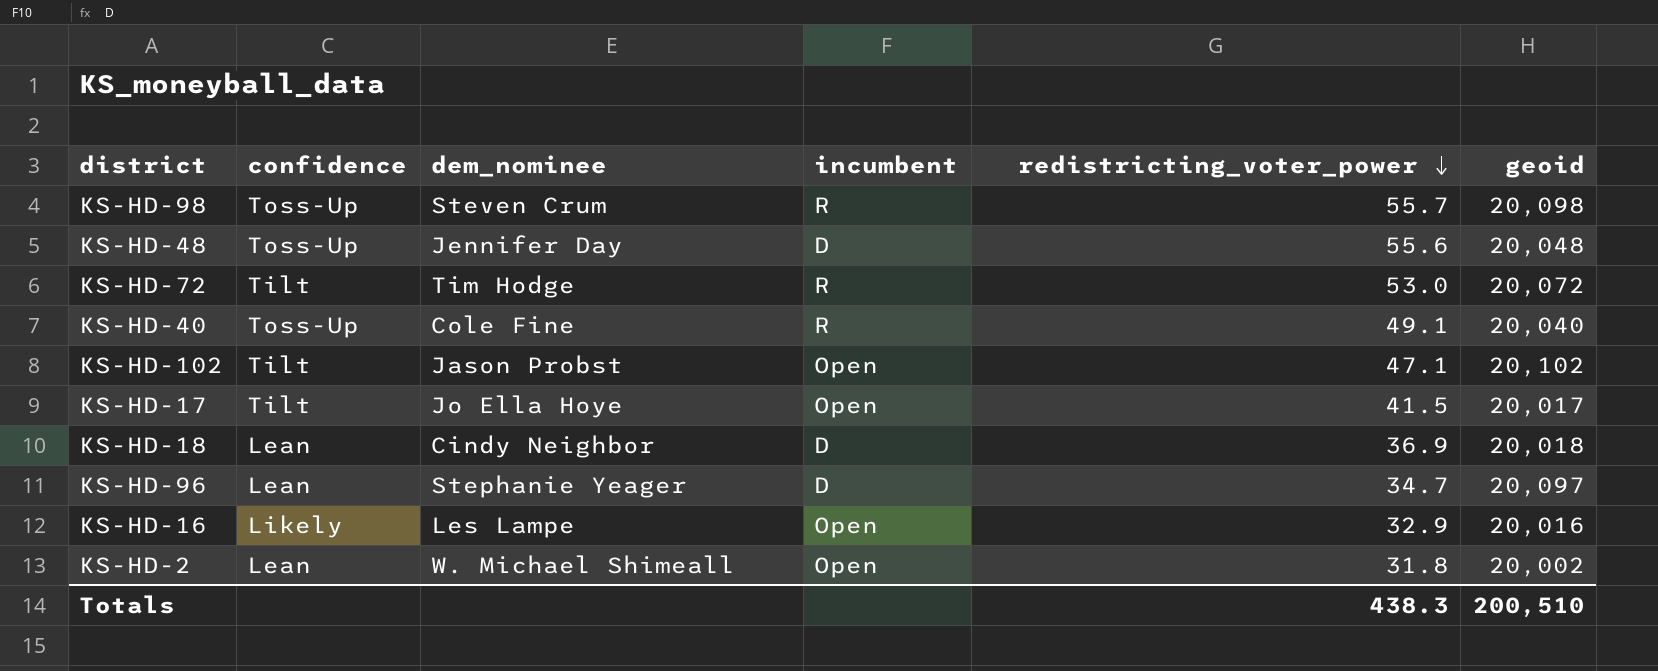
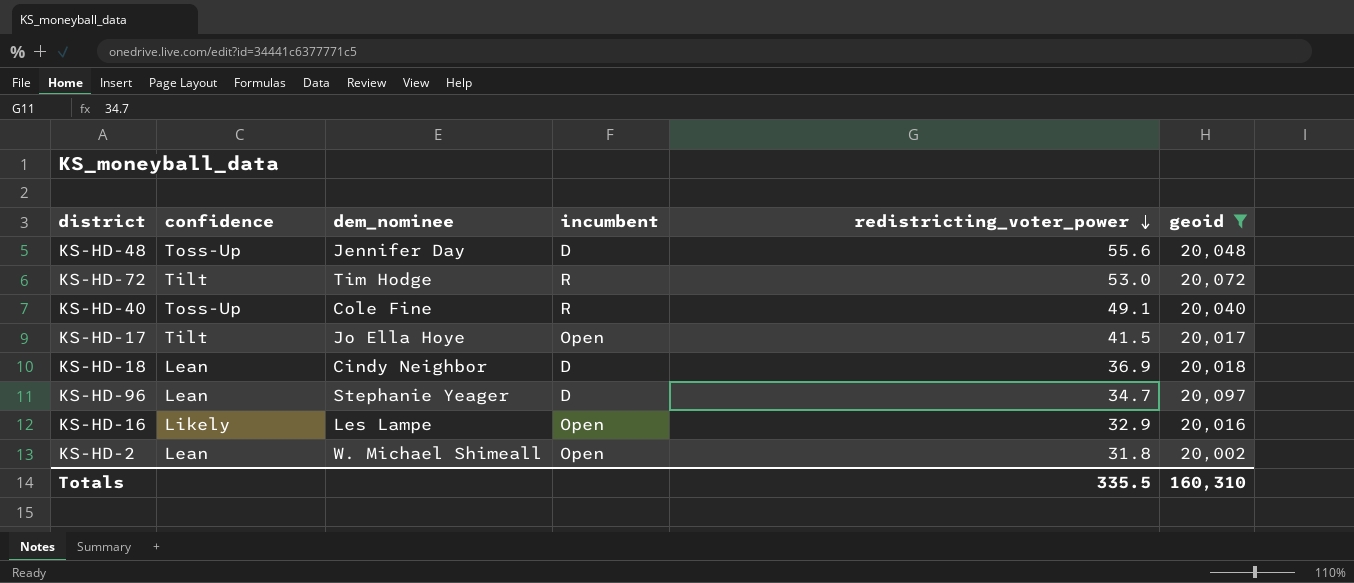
filter: none -> geoid <= 20,097
Totals | redistricting_voter_power: 438.3 -> 335.5
Totals | geoid: 200,510 -> 160,310

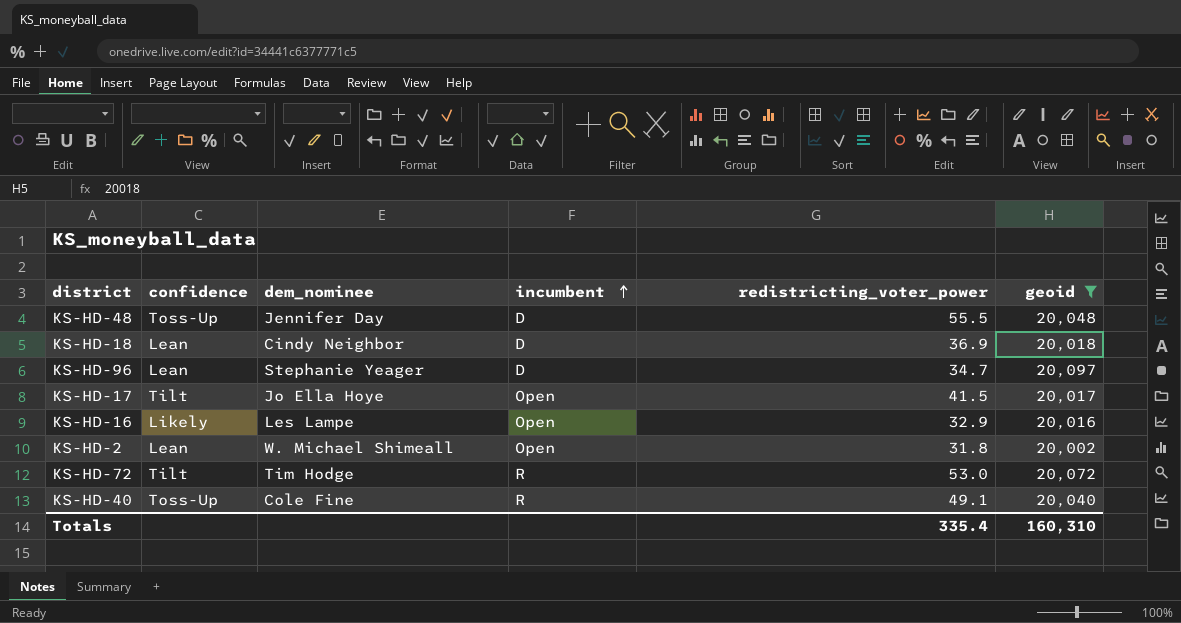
row order: redistricting_voter_power descending -> incumbent ascending
KS-HD-48 | redistricting_voter_power: 55.6 -> 55.5
Totals | redistricting_voter_power: 335.5 -> 335.4

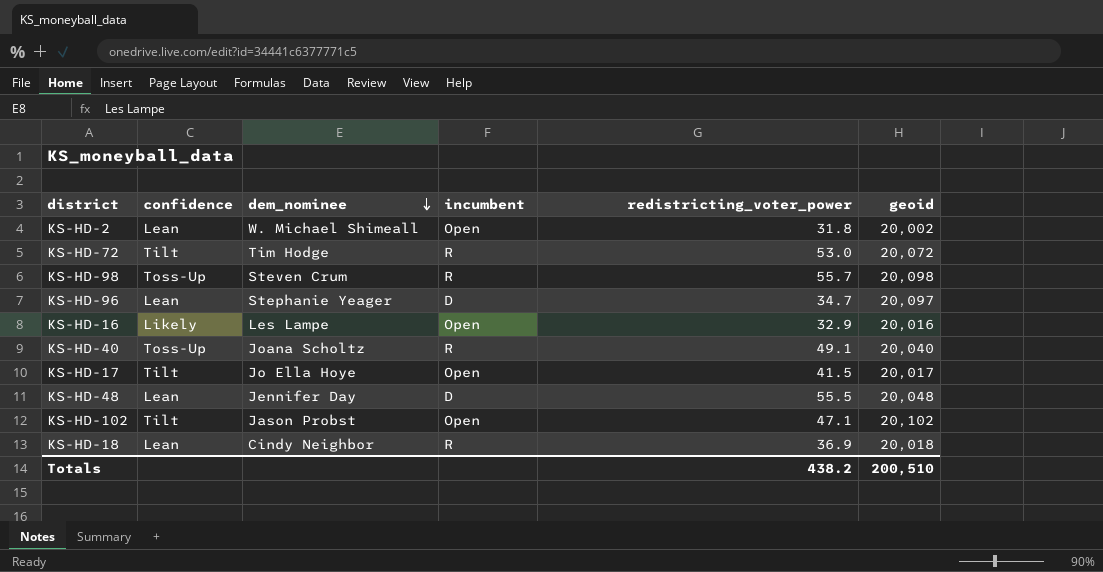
filter: geoid <= 20,097 -> none
row order: incumbent ascending -> dem_nominee descending
KS-HD-40 | dem_nominee: Cole Fine -> Joana Scholtz
KS-HD-48 | confidence: Toss-Up -> Lean
KS-HD-18 | incumbent: D -> R
Totals | redistricting_voter_power: 335.4 -> 438.2
Totals | geoid: 160,310 -> 200,510

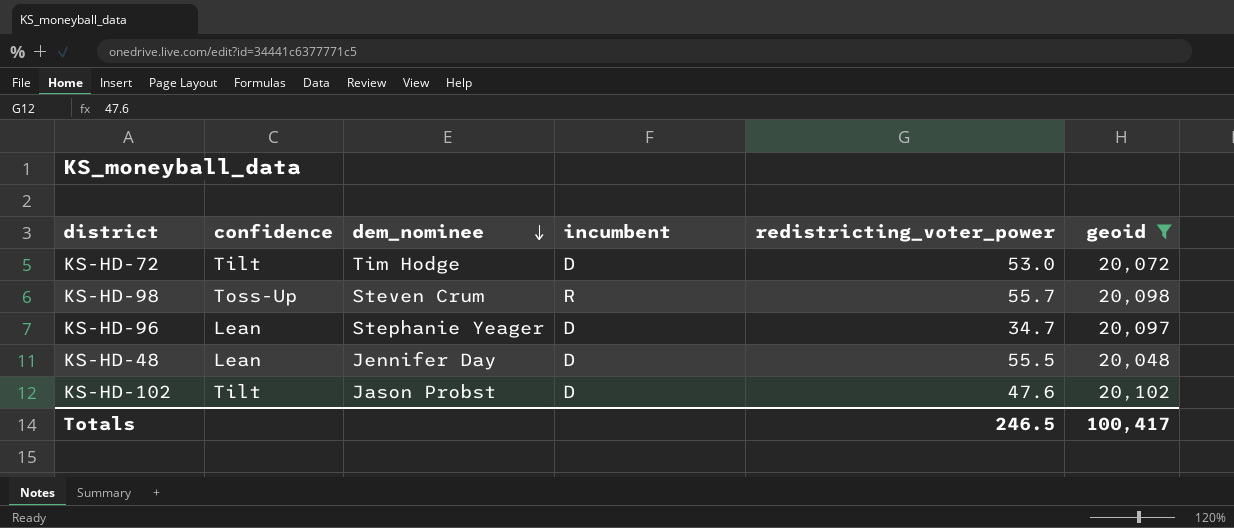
filter: none -> geoid >= 20,048
KS-HD-72 | incumbent: R -> D
KS-HD-102 | incumbent: Open -> D
KS-HD-102 | redistricting_voter_power: 47.1 -> 47.6
Totals | redistricting_voter_power: 438.2 -> 246.5
Totals | geoid: 200,510 -> 100,417

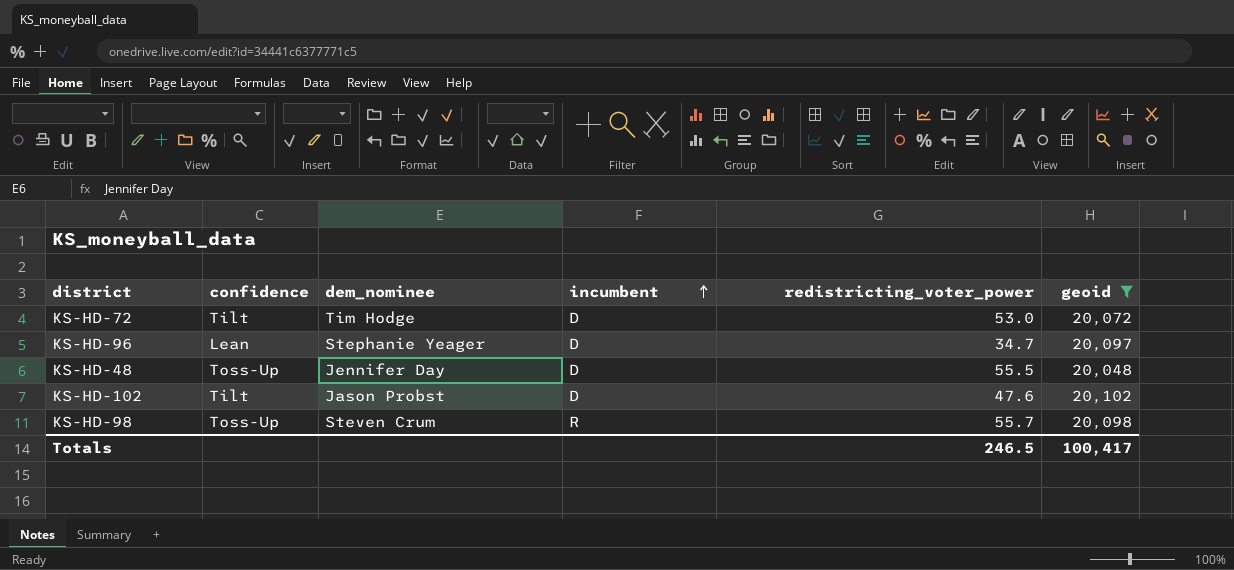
row order: dem_nominee descending -> incumbent ascending
KS-HD-48 | confidence: Lean -> Toss-Up

